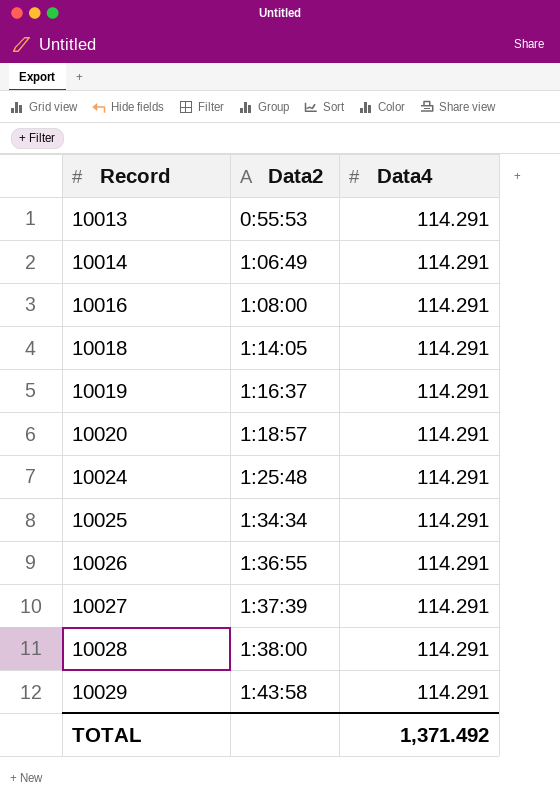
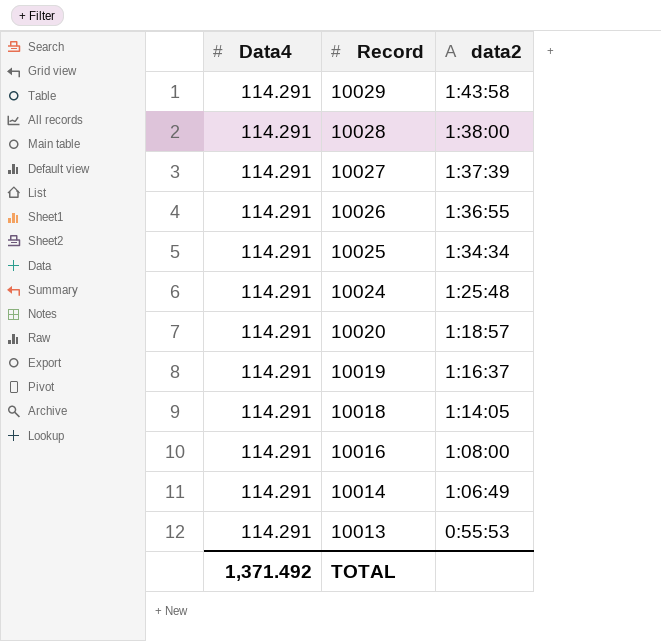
row order: Record ascending -> Record descending
column Data4 | position: 3 -> 1
column name: Data2 -> data2

